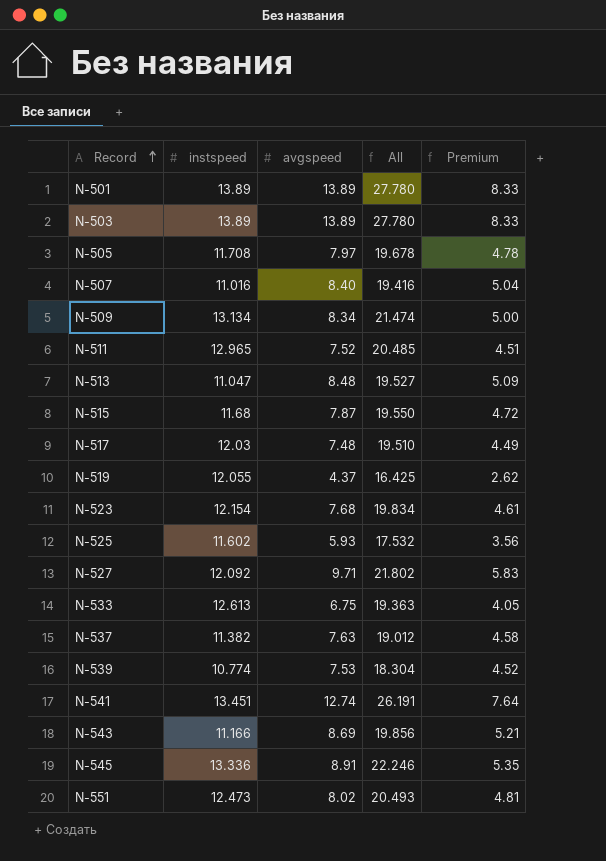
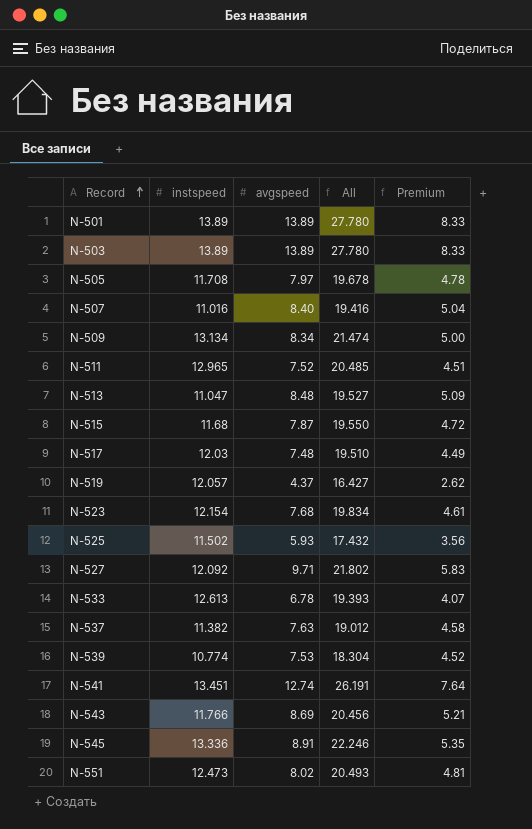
N-519 | instspeed: 12.055 -> 12.057
N-519 | All: 16.425 -> 16.427
N-525 | instspeed: 11.602 -> 11.502
N-525 | All: 17.532 -> 17.432
N-533 | avgspeed: 6.75 -> 6.78
N-533 | All: 19.363 -> 19.393
N-533 | Premium: 4.05 -> 4.07
N-543 | instspeed: 11.166 -> 11.766
N-543 | All: 19.856 -> 20.456

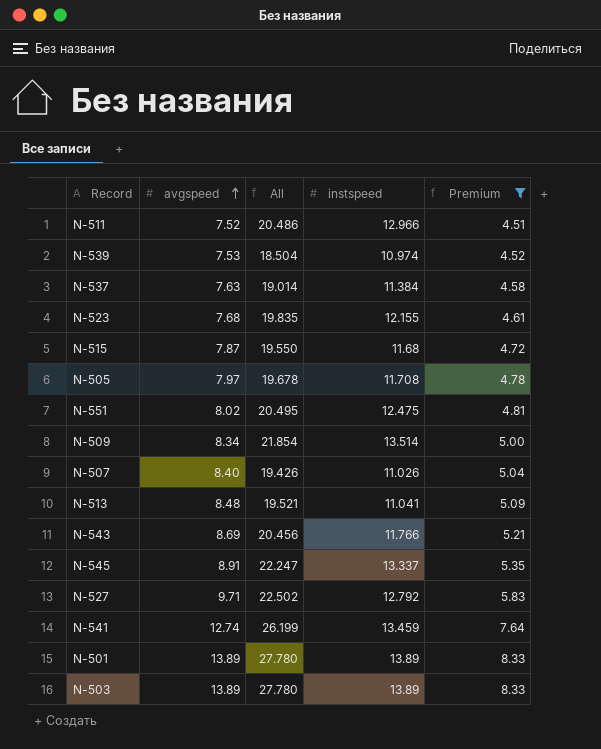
filter: none -> Premium >= 4.51
row order: Record ascending -> avgspeed ascending
column instspeed | position: 2 -> 4
N-511 | All: 20.485 -> 20.486
N-511 | instspeed: 12.965 -> 12.966
N-539 | All: 18.304 -> 18.504
N-539 | instspeed: 10.774 -> 10.974
N-537 | All: 19.012 -> 19.014
N-537 | instspeed: 11.382 -> 11.384
N-523 | All: 19.834 -> 19.835
N-523 | instspeed: 12.154 -> 12.155
N-551 | All: 20.493 -> 20.495
N-551 | instspeed: 12.473 -> 12.475
N-509 | All: 21.474 -> 21.854
N-509 | instspeed: 13.134 -> 13.514
N-507 | All: 19.416 -> 19.426
N-507 | instspeed: 11.016 -> 11.026
N-513 | All: 19.527 -> 19.521
N-513 | instspeed: 11.047 -> 11.041
N-545 | All: 22.246 -> 22.247
N-545 | instspeed: 13.336 -> 13.337
N-527 | All: 21.802 -> 22.502
N-527 | instspeed: 12.092 -> 12.792
N-541 | All: 26.191 -> 26.199
N-541 | instspeed: 13.451 -> 13.459

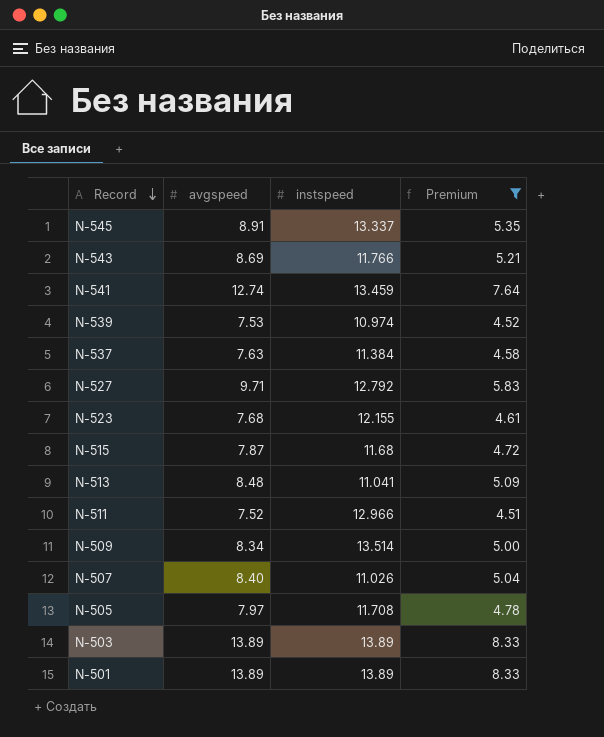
row order: avgspeed ascending -> Record descending
column All | formula: [avgspeed] + [instspeed] -> none
row N-551: 8.02 | 20.495 | 12.475 | 4.81 -> none

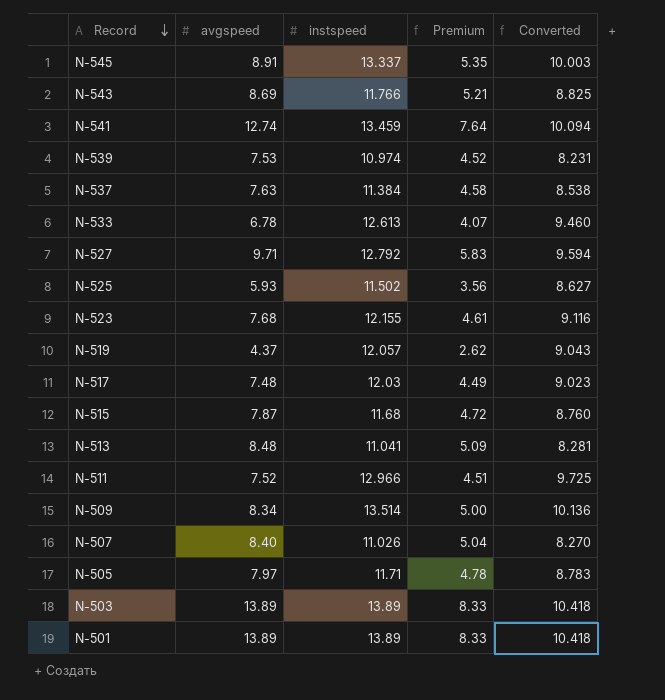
filter: Premium >= 4.51 -> none
column Converted | formula: none -> [instspeed] * 0.75
N-505 | instspeed: 11.708 -> 11.71

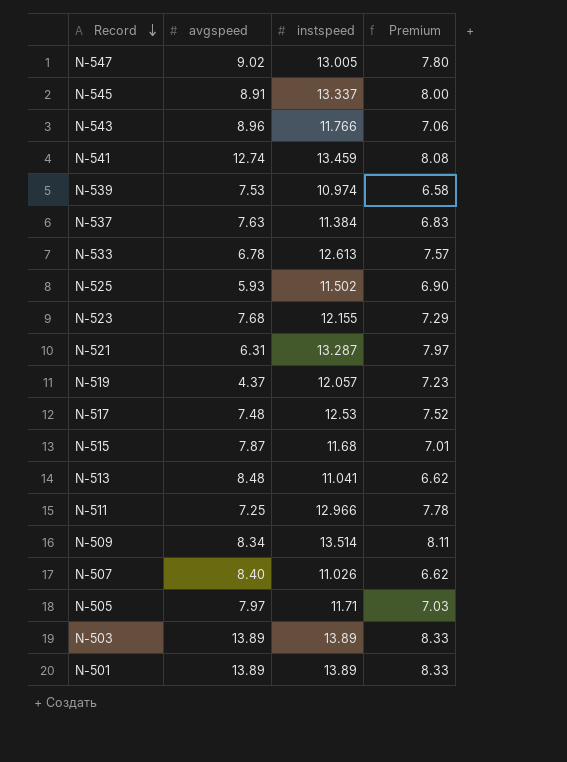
column Converted | formula: [instspeed] * 0.75 -> none
column Premium | formula: [avgspeed] * 0.6 -> [instspeed] * 0.6
row N-527: 9.71 | 12.792 | 5.83 | 9.594 -> none
row N-547: none -> 9.02 | 13.005 | 7.80
N-543 | avgspeed: 8.69 -> 8.96
row N-521: none -> 6.31 | 13.287 | 7.97
N-517 | instspeed: 12.03 -> 12.53
N-511 | avgspeed: 7.52 -> 7.25

